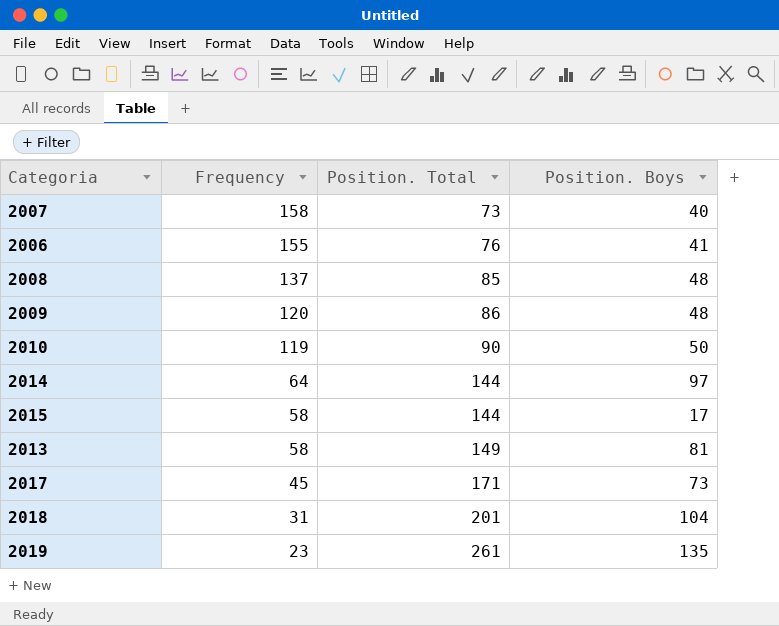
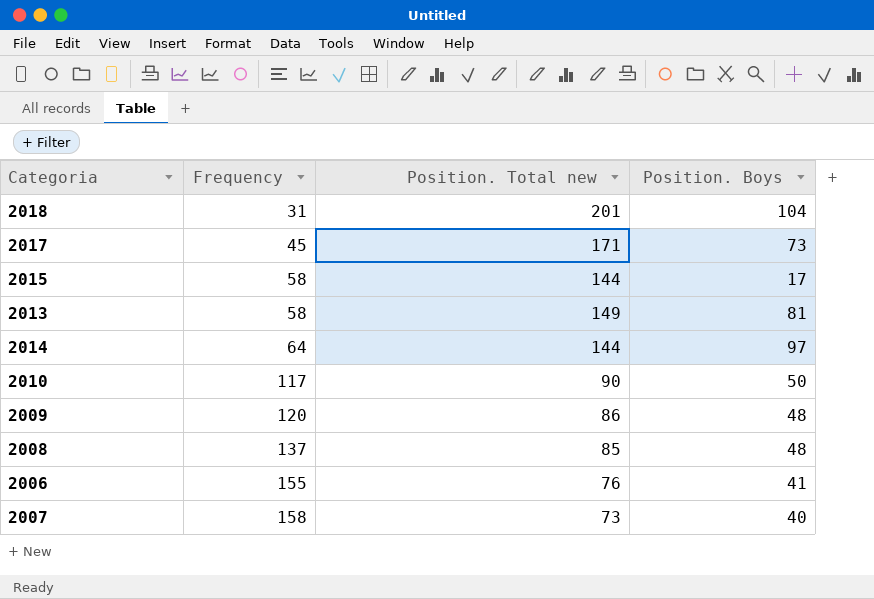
row order: Frequency descending -> Frequency ascending
column name: Position. Total -> Position. Total new
row 2019: 23 | 261 | 135 -> none
2010 | Frequency: 119 -> 117

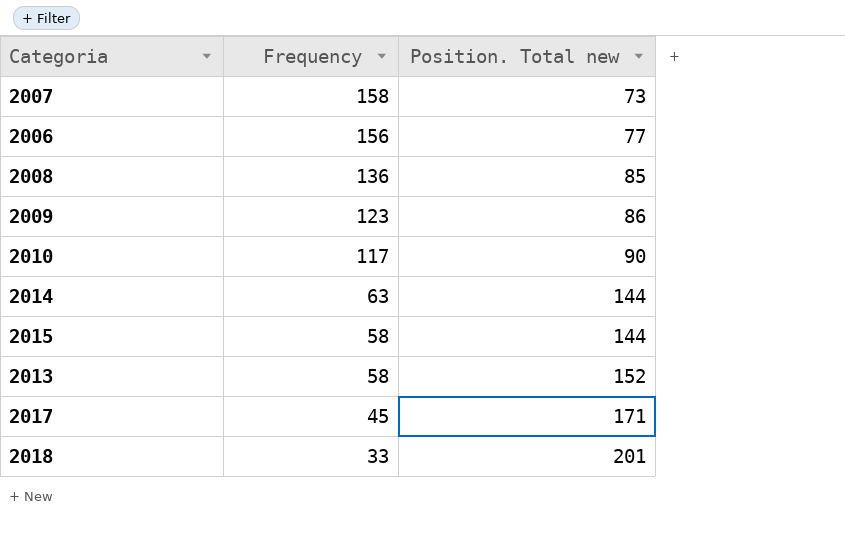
row order: Frequency ascending -> Frequency descending
column Position. Boys | position: 4 -> none
2006 | Frequency: 155 -> 156
2006 | Position. Total new: 76 -> 77
2008 | Frequency: 137 -> 136
2009 | Frequency: 120 -> 123
2014 | Frequency: 64 -> 63
2013 | Position. Total new: 149 -> 152
2018 | Frequency: 31 -> 33

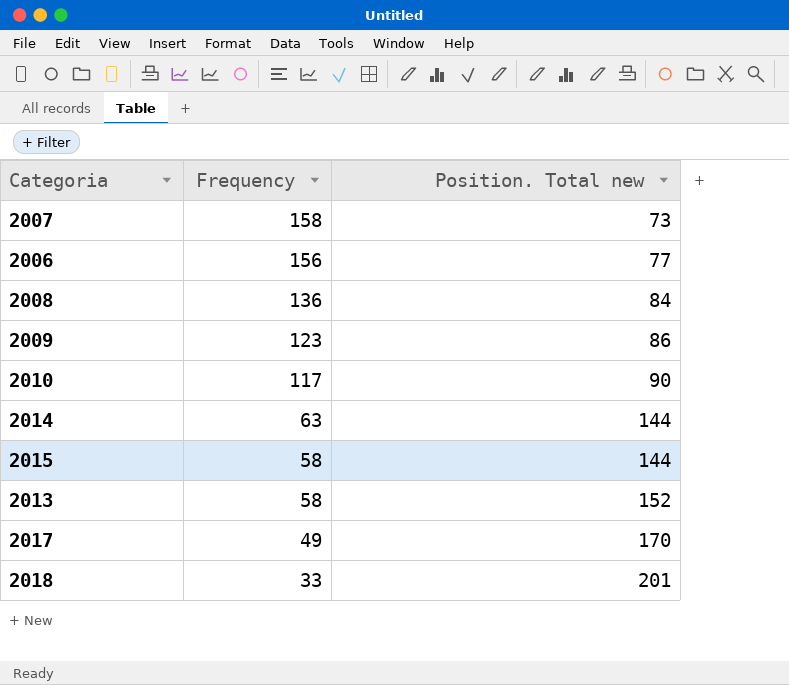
2008 | Position. Total new: 85 -> 84
2017 | Frequency: 45 -> 49
2017 | Position. Total new: 171 -> 170

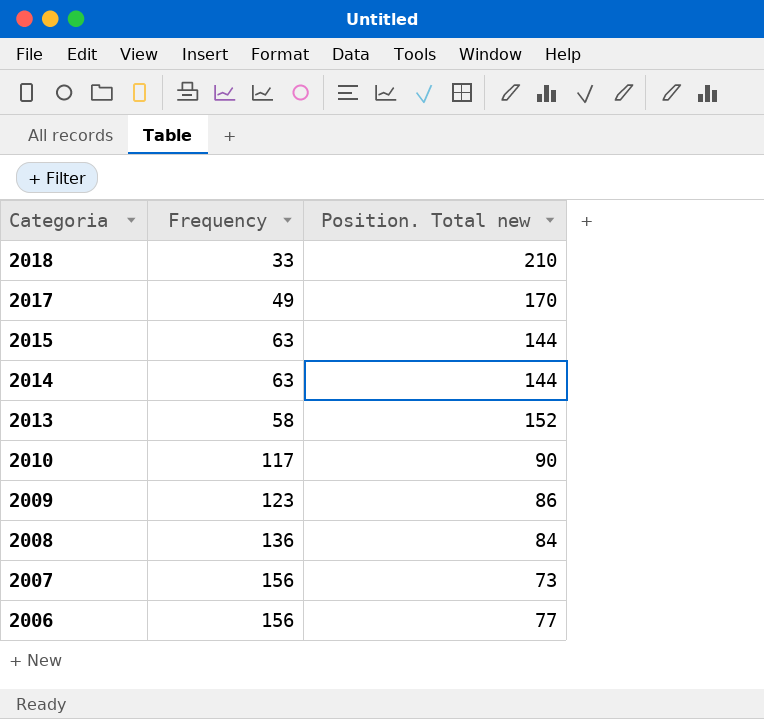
row order: Frequency descending -> Categoria descending
2018 | Position. Total new: 201 -> 210
2015 | Frequency: 58 -> 63
2007 | Frequency: 158 -> 156

